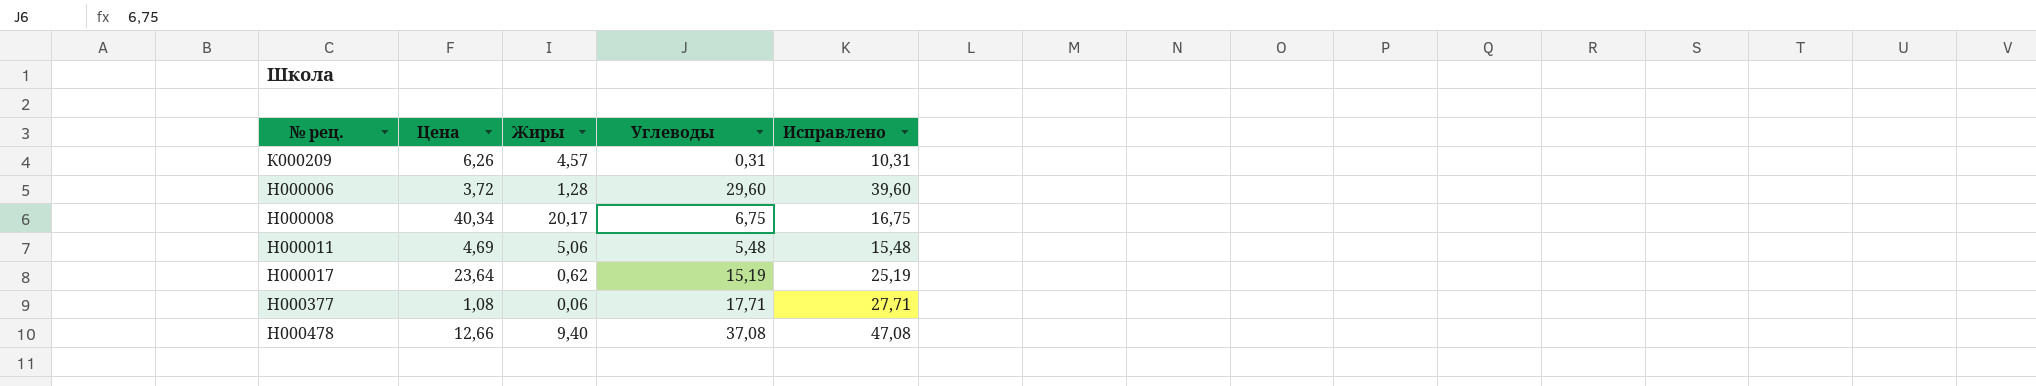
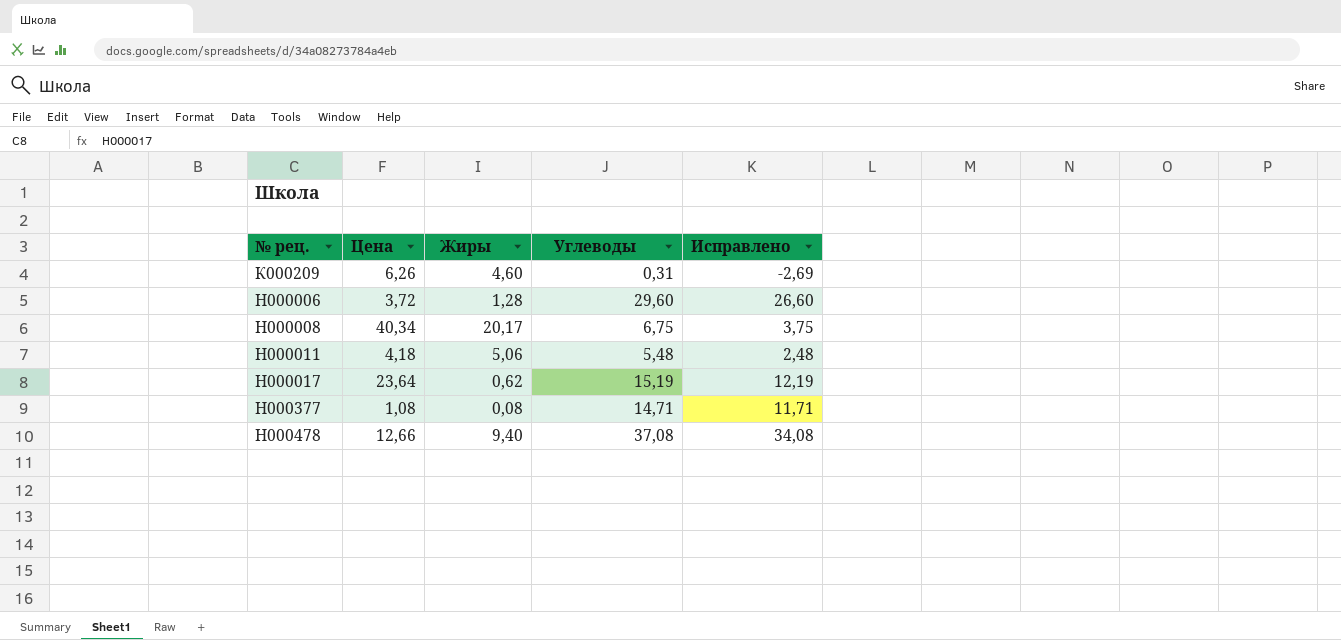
column Исправлено | formula: [Углеводы] + 10 -> [Углеводы] - 3
К000209 | Жиры: 4,57 -> 4,60
Н000011 | Цена: 4,69 -> 4,18
Н000377 | Жиры: 0,06 -> 0,08
Н000377 | Углеводы: 17,71 -> 14,71

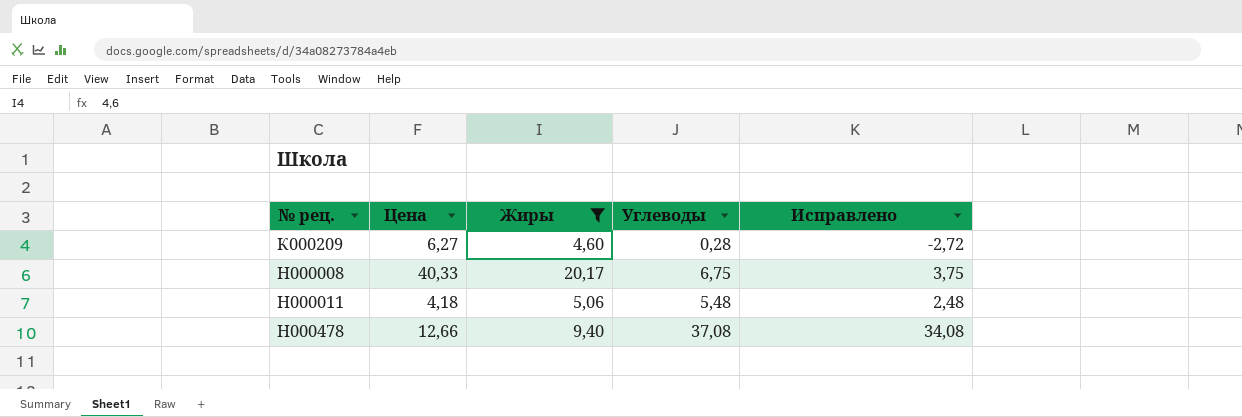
filter: none -> Жиры >= 4,60
К000209 | Цена: 6,26 -> 6,27
К000209 | Углеводы: 0,31 -> 0,28
К000209 | Исправлено: -2,69 -> -2,72
Н000008 | Цена: 40,34 -> 40,33

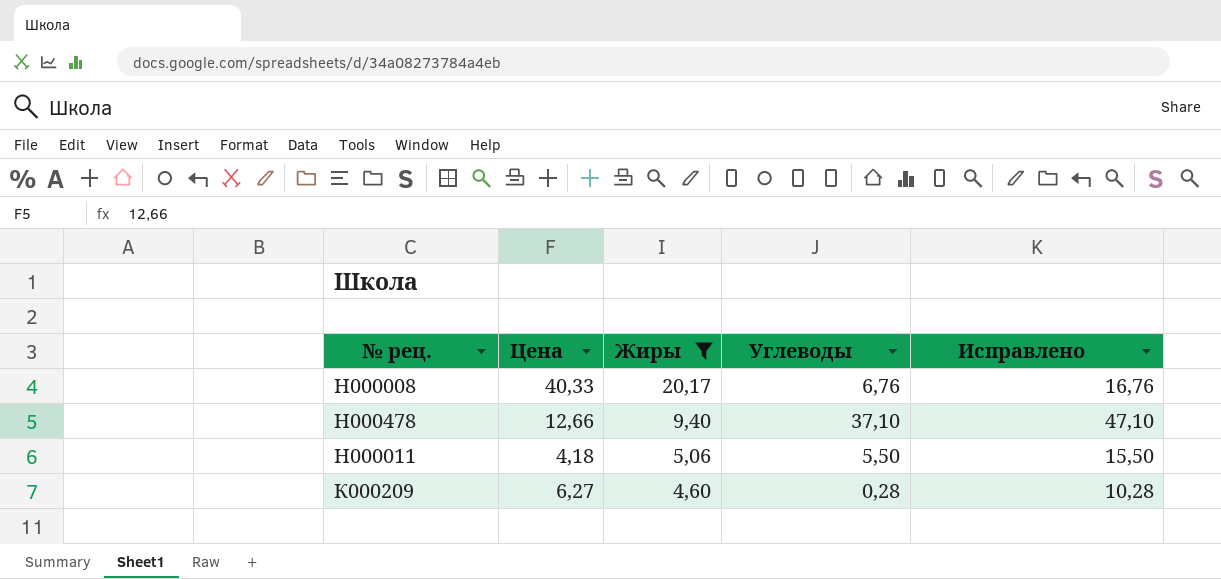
row order: № рец. ascending -> Жиры descending
column Исправлено | formula: [Углеводы] - 3 -> [Углеводы] + 10
Н000008 | Углеводы: 6,75 -> 6,76
Н000478 | Углеводы: 37,08 -> 37,10
Н000011 | Углеводы: 5,48 -> 5,50

